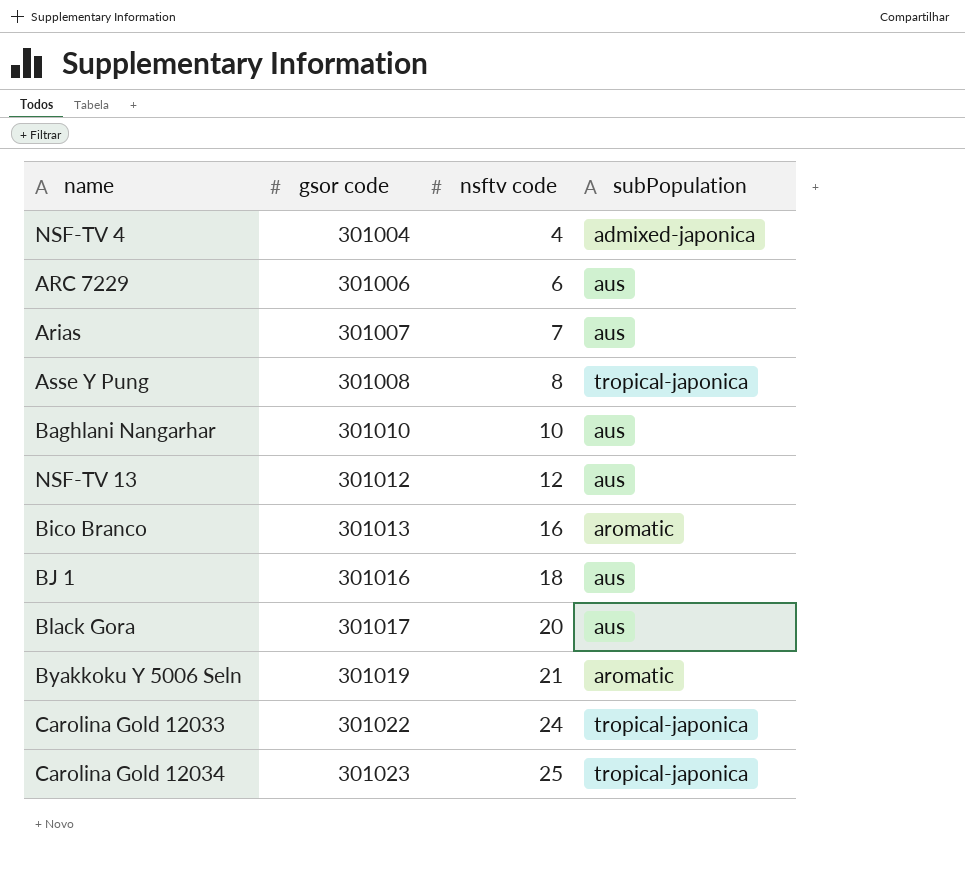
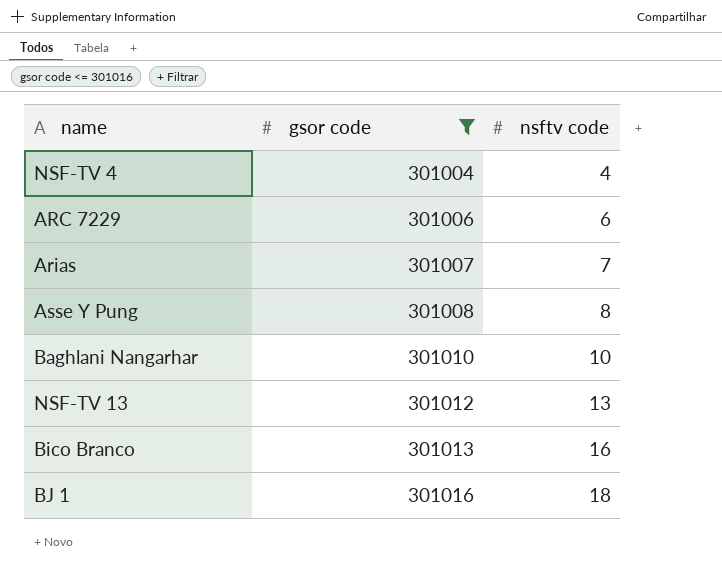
filter: none -> gsor code <= 301016
column subPopulation | position: 4 -> none
NSF-TV 13 | nsftv code: 12 -> 13

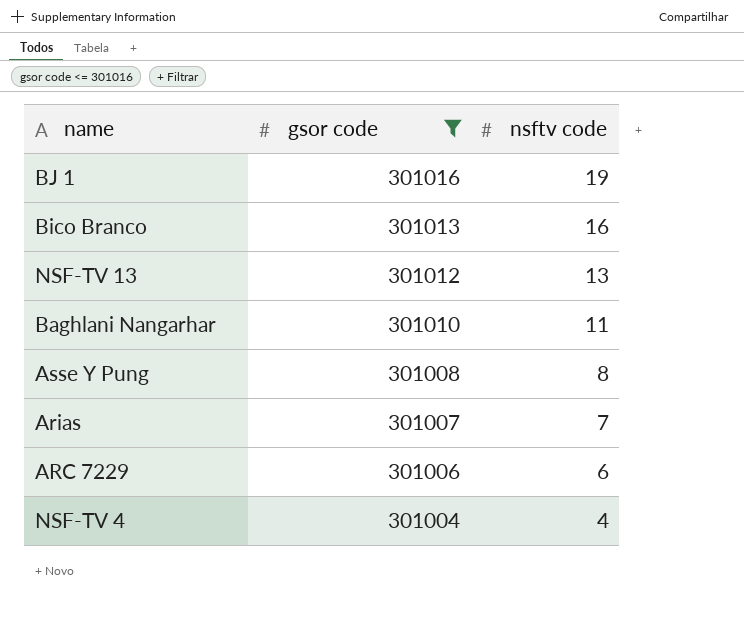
row order: gsor code ascending -> gsor code descending
BJ 1 | nsftv code: 18 -> 19
Baghlani Nangarhar | nsftv code: 10 -> 11

